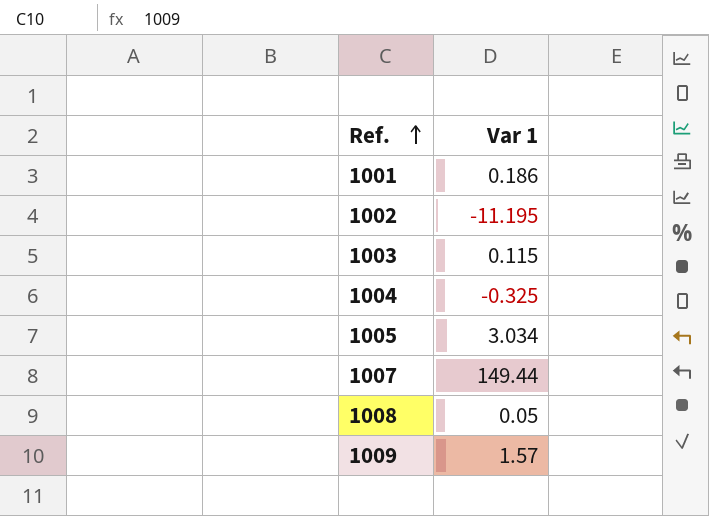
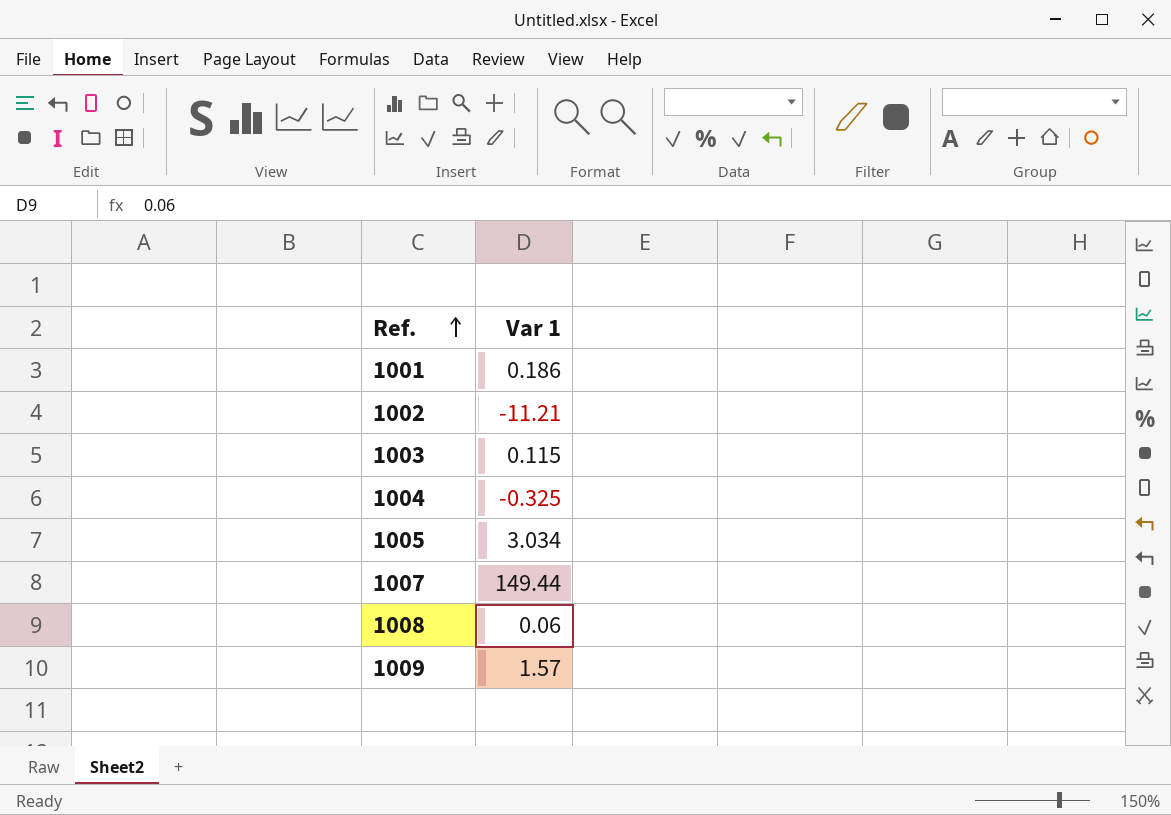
1002 | Var 1: -11.195 -> -11.21
1008 | Var 1: 0.05 -> 0.06

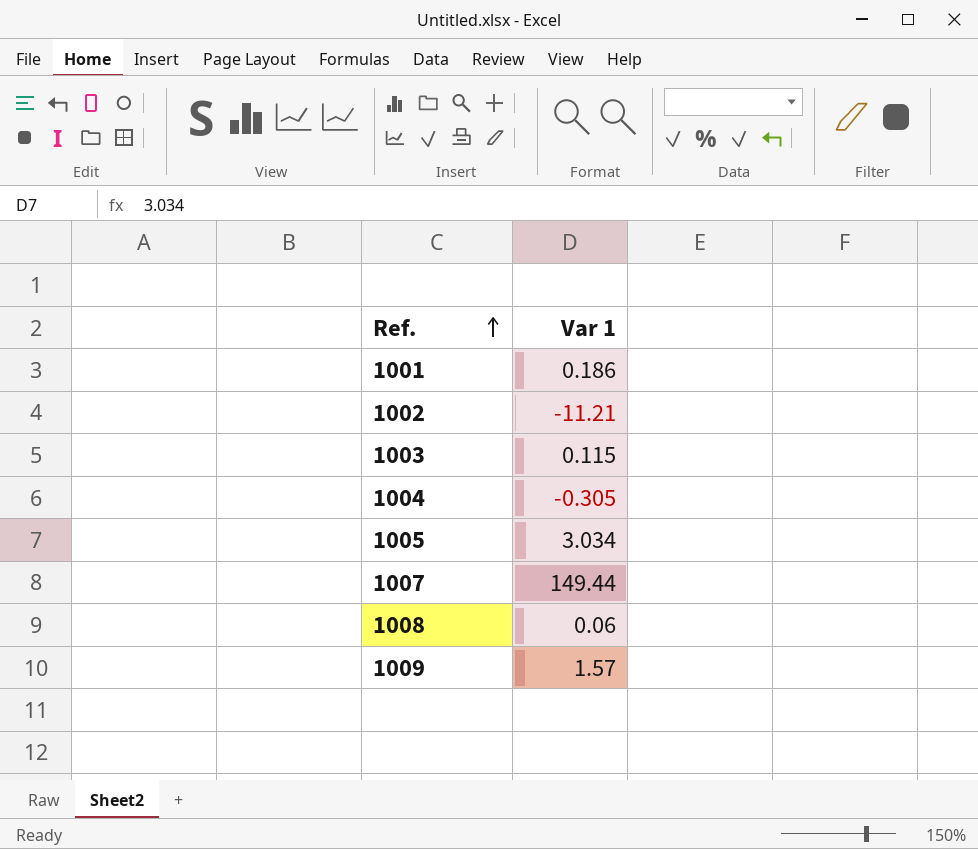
1004 | Var 1: -0.325 -> -0.305

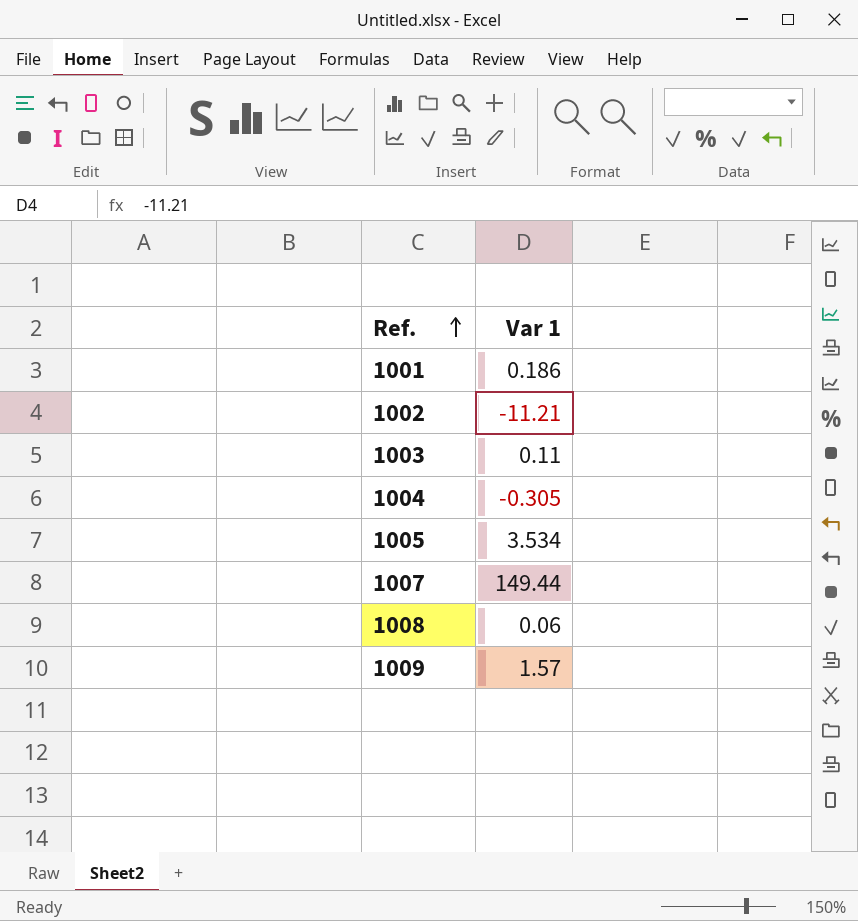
1003 | Var 1: 0.115 -> 0.11
1005 | Var 1: 3.034 -> 3.534

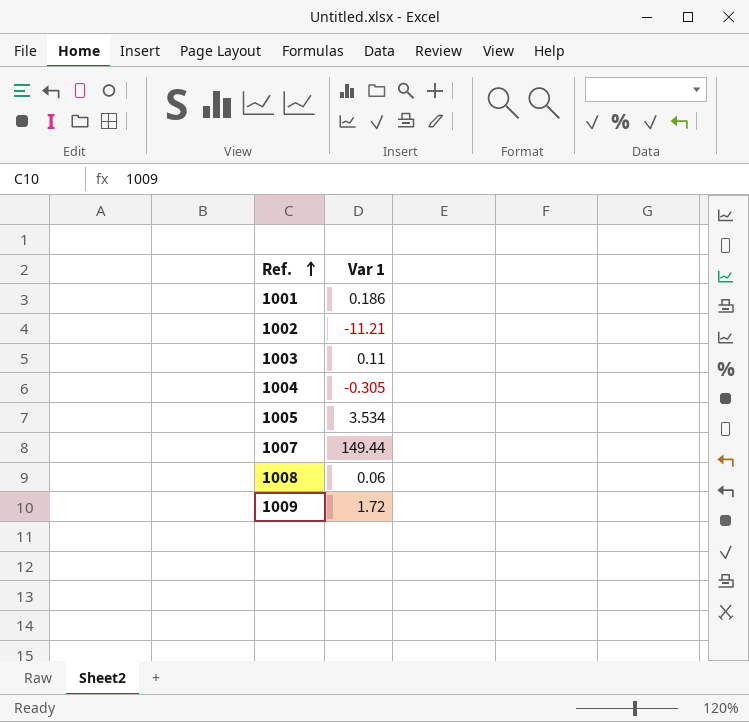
1009 | Var 1: 1.57 -> 1.72

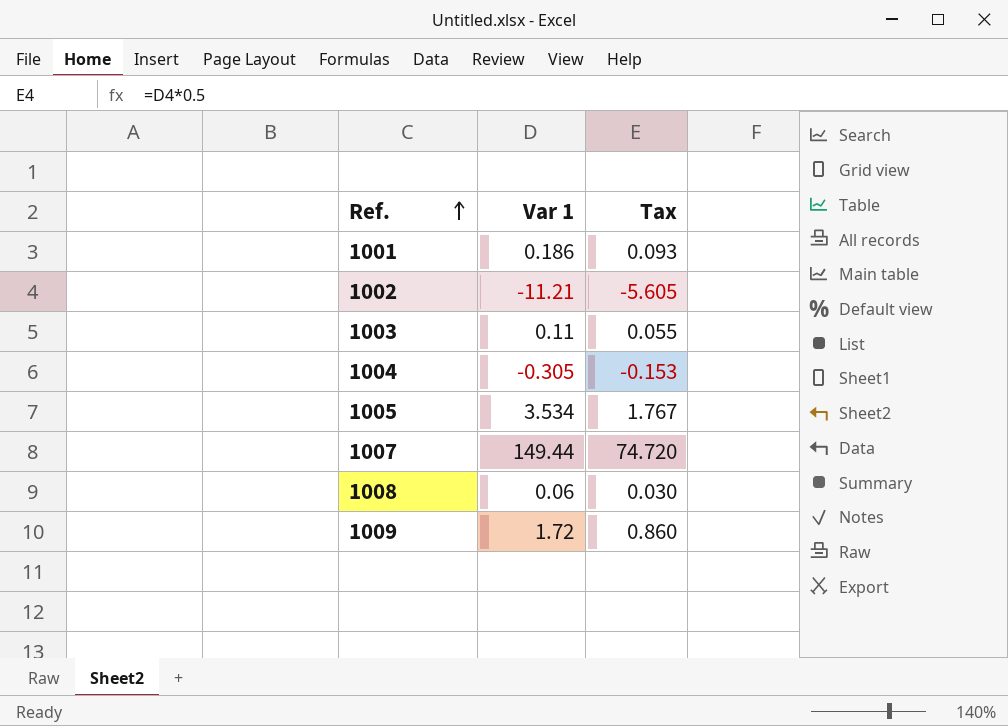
column Tax | formula: none -> [Var 1] * 0.5

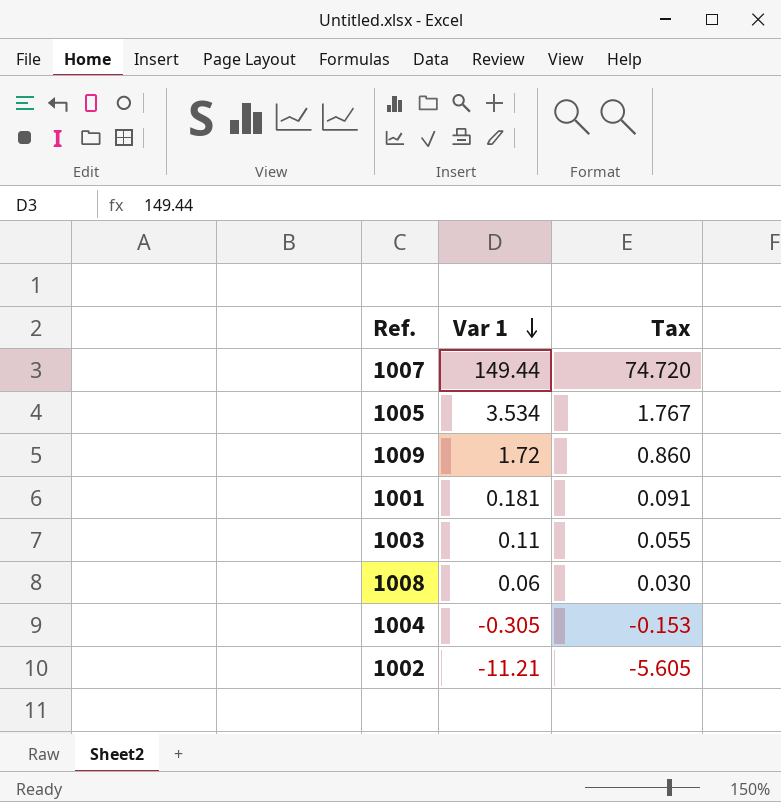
row order: Ref. ascending -> Var 1 descending
1001 | Var 1: 0.186 -> 0.181
1001 | Tax: 0.093 -> 0.091

